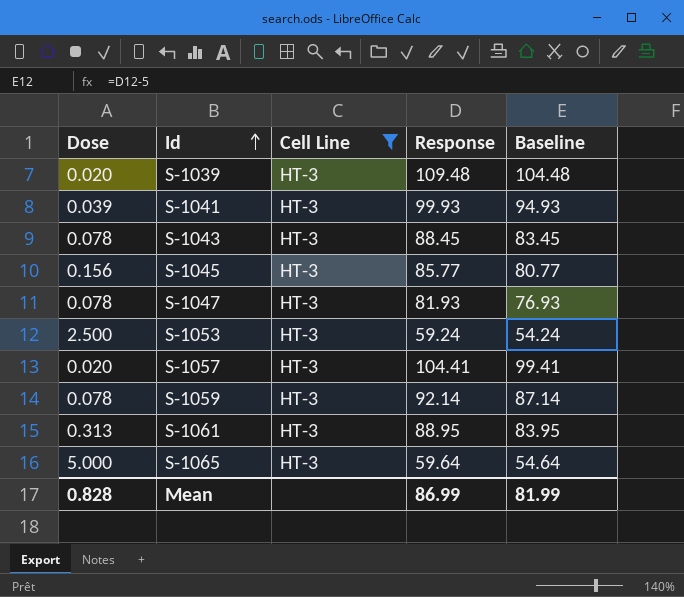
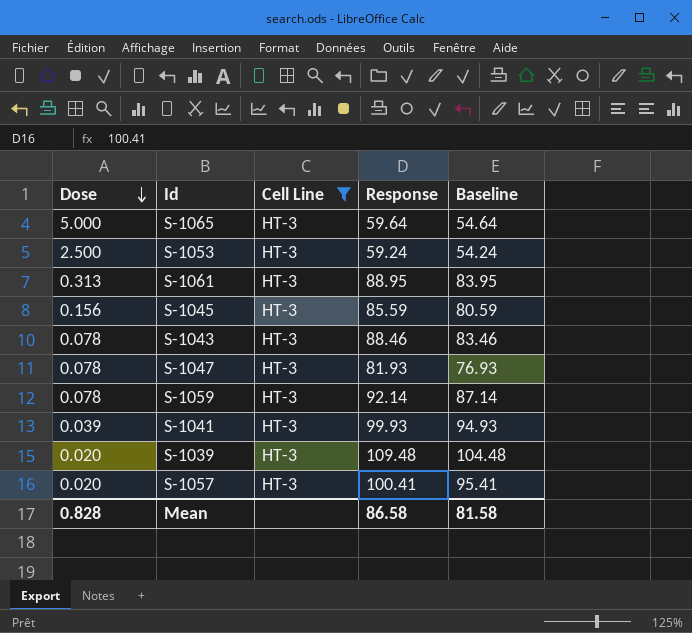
row order: Id ascending -> Dose descending
S-1045 | Response: 85.77 -> 85.59
S-1045 | Baseline: 80.77 -> 80.59
S-1043 | Response: 88.45 -> 88.46
S-1043 | Baseline: 83.45 -> 83.46
S-1057 | Response: 104.41 -> 100.41
S-1057 | Baseline: 99.41 -> 95.41
Mean | Response: 86.99 -> 86.58
Mean | Baseline: 81.99 -> 81.58

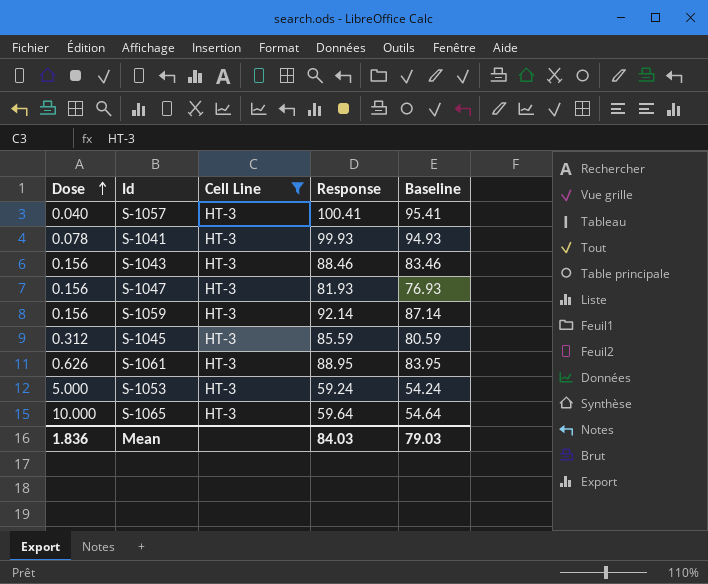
row order: Dose descending -> Dose ascending
row S-1039: 0.020 | HT-3 | 109.48 | 104.48 -> none
S-1057 | Dose: 0.020 -> 0.040
S-1041 | Dose: 0.039 -> 0.078
S-1043 | Dose: 0.078 -> 0.156
S-1047 | Dose: 0.078 -> 0.156
S-1059 | Dose: 0.078 -> 0.156
S-1045 | Dose: 0.156 -> 0.312
S-1061 | Dose: 0.313 -> 0.626
S-1053 | Dose: 2.500 -> 5.000
S-1065 | Dose: 5.000 -> 10.000
Mean | Dose: 0.828 -> 1.836
Mean | Response: 86.58 -> 84.03
Mean | Baseline: 81.58 -> 79.03

